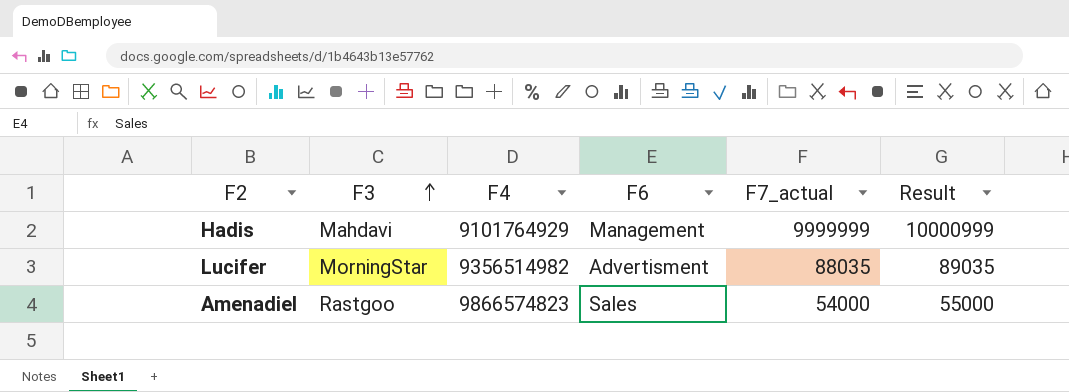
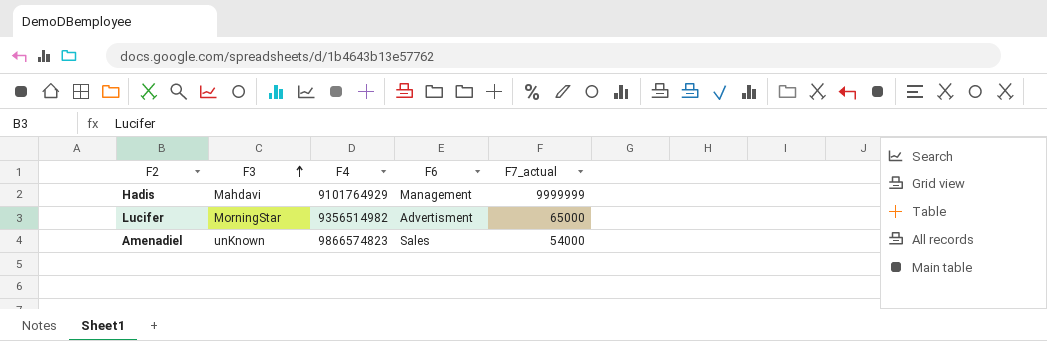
column Result | formula: [F7_actual] + 1000 -> none
Lucifer | F7_actual: 88035 -> 65000
Amenadiel | F3: Rastgoo -> unKnown

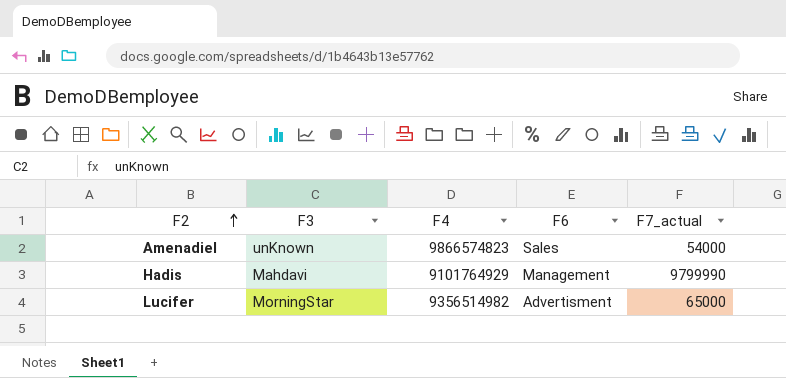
row order: F3 ascending -> F2 ascending
Hadis | F7_actual: 9999999 -> 9799990

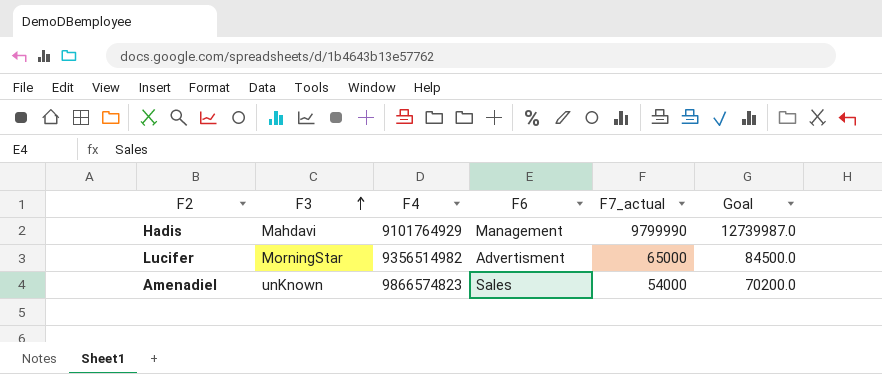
row order: F2 ascending -> F3 ascending
column Goal | formula: none -> [F7_actual] * 1.3

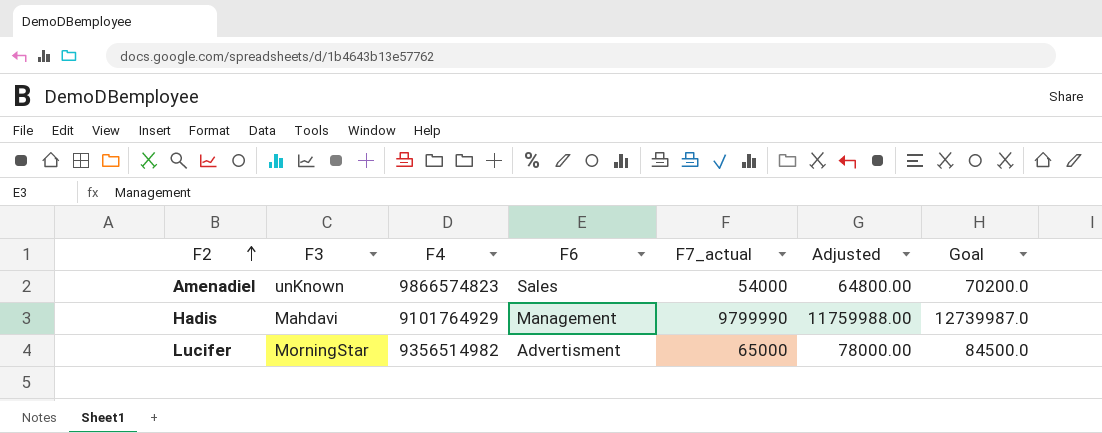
row order: F3 ascending -> F2 ascending
column Adjusted | formula: none -> [F7_actual] * 1.2

